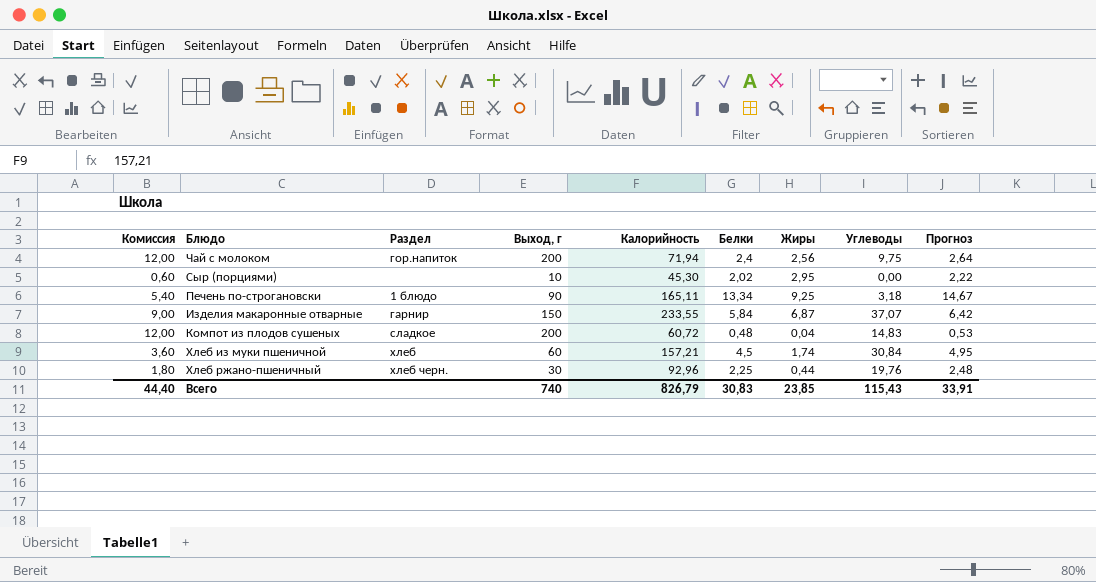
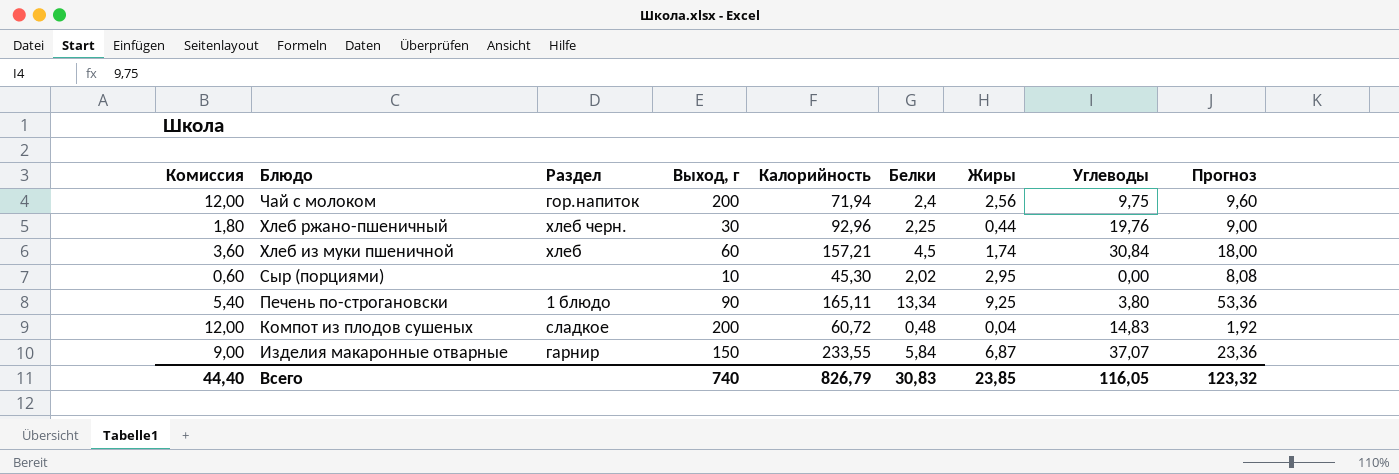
row order: none -> Блюдо descending
column Прогноз | formula: [Белки] * 1,1 -> [Белки] * 4
Печень по-строгановски | Углеводы: 3,18 -> 3,80
Всего | Углеводы: 115,43 -> 116,05
Всего | Прогноз: 33,91 -> 123,32

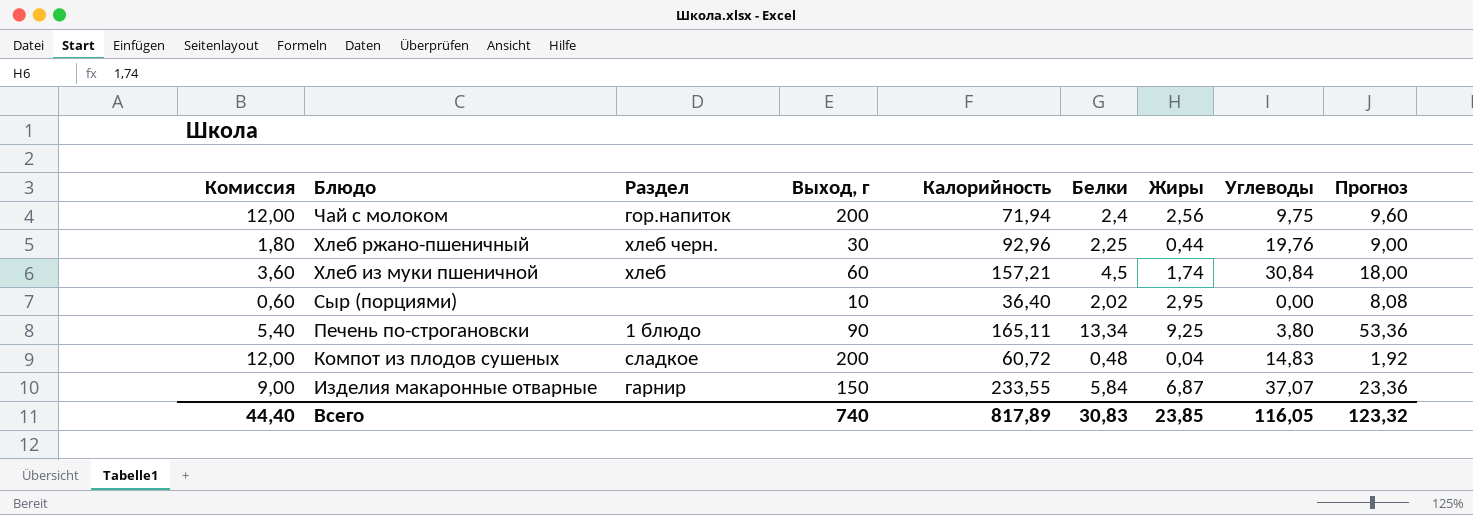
Сыр (порциями) | Калорийность: 45,30 -> 36,40
Всего | Калорийность: 826,79 -> 817,89

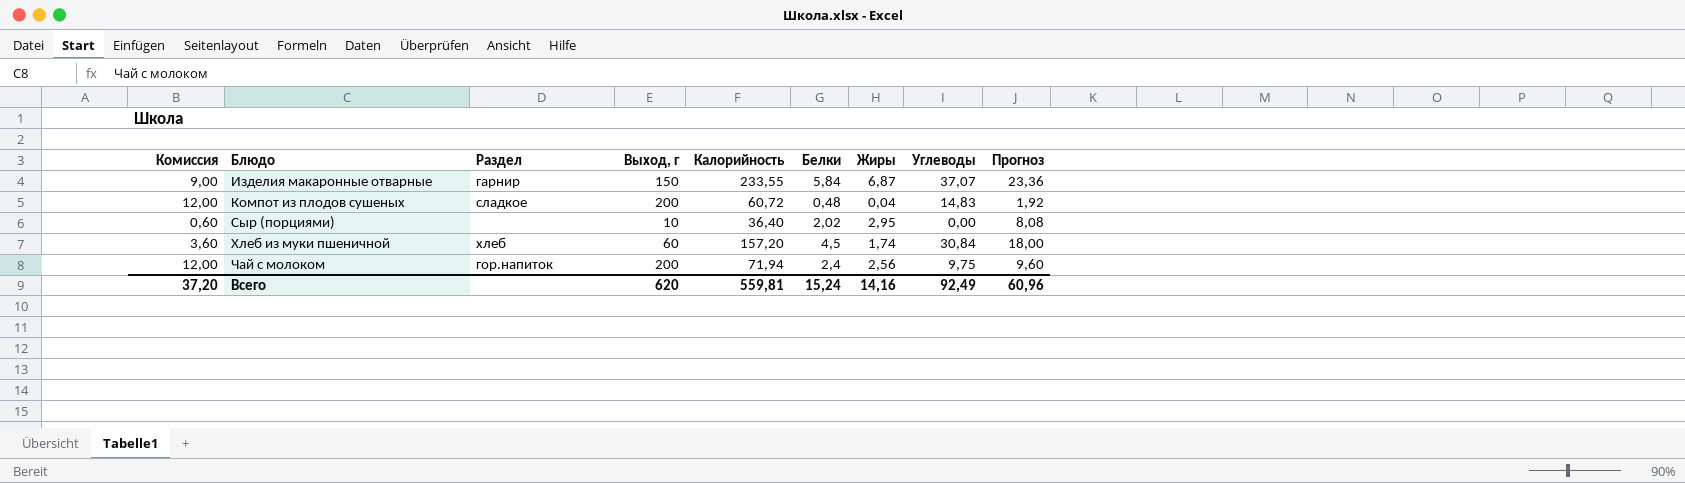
row order: Блюдо descending -> Блюдо ascending
row Хлеб ржано-пшеничный: 1,80 | хлеб черн. | 30 | 92,96 | 2,25 | 0,44 | 19,76 | 9,00 -> none
row Печень по-строгановски: 5,40 | 1 блюдо | 90 | 165,11 | 13,34 | 9,25 | 3,80 | 53,36 -> none
Хлеб из муки пшеничной | Калорийность: 157,21 -> 157,20
Всего | Комиссия: 44,40 -> 37,20
Всего | Выход, г: 740 -> 620
Всего | Калорийность: 817,89 -> 559,81
Всего | Белки: 30,83 -> 15,24
Всего | Жиры: 23,85 -> 14,16
Всего | Углеводы: 116,05 -> 92,49
Всего | Прогноз: 123,32 -> 60,96

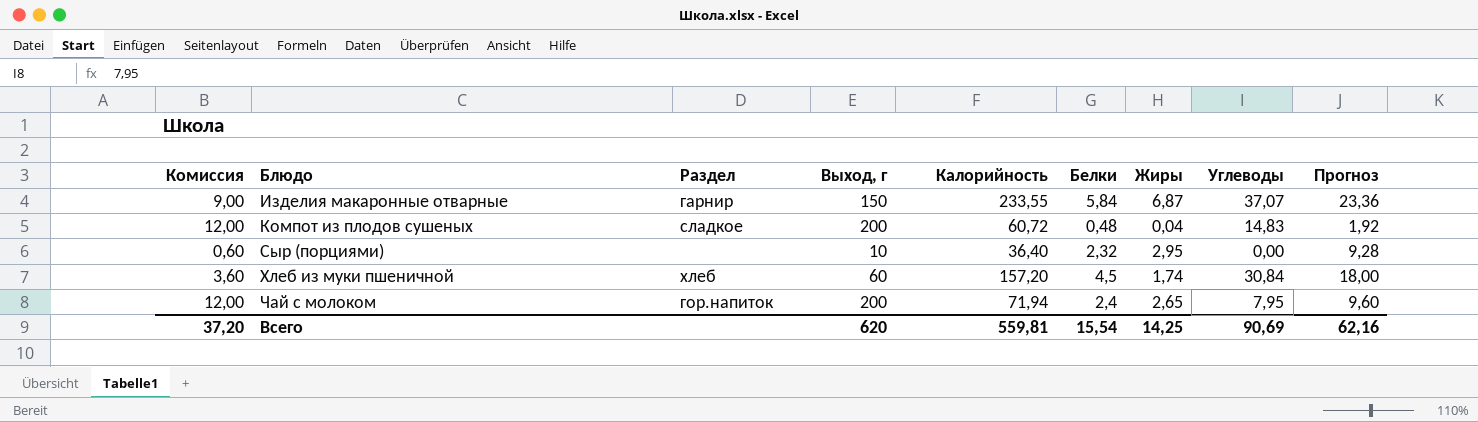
Сыр (порциями) | Белки: 2,02 -> 2,32
Сыр (порциями) | Прогноз: 8,08 -> 9,28
Чай с молоком | Жиры: 2,56 -> 2,65
Чай с молоком | Углеводы: 9,75 -> 7,95
Всего | Белки: 15,24 -> 15,54
Всего | Жиры: 14,16 -> 14,25
Всего | Углеводы: 92,49 -> 90,69
Всего | Прогноз: 60,96 -> 62,16

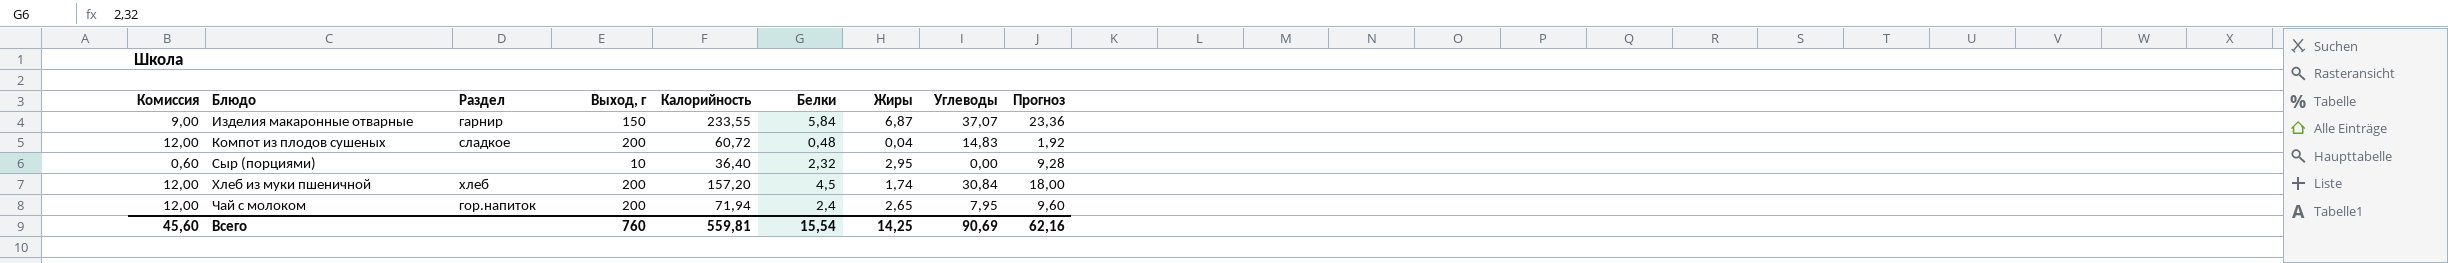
Хлеб из муки пшеничной | Комиссия: 3,60 -> 12,00
Хлеб из муки пшеничной | Выход, г: 60 -> 200
Всего | Комиссия: 37,20 -> 45,60
Всего | Выход, г: 620 -> 760

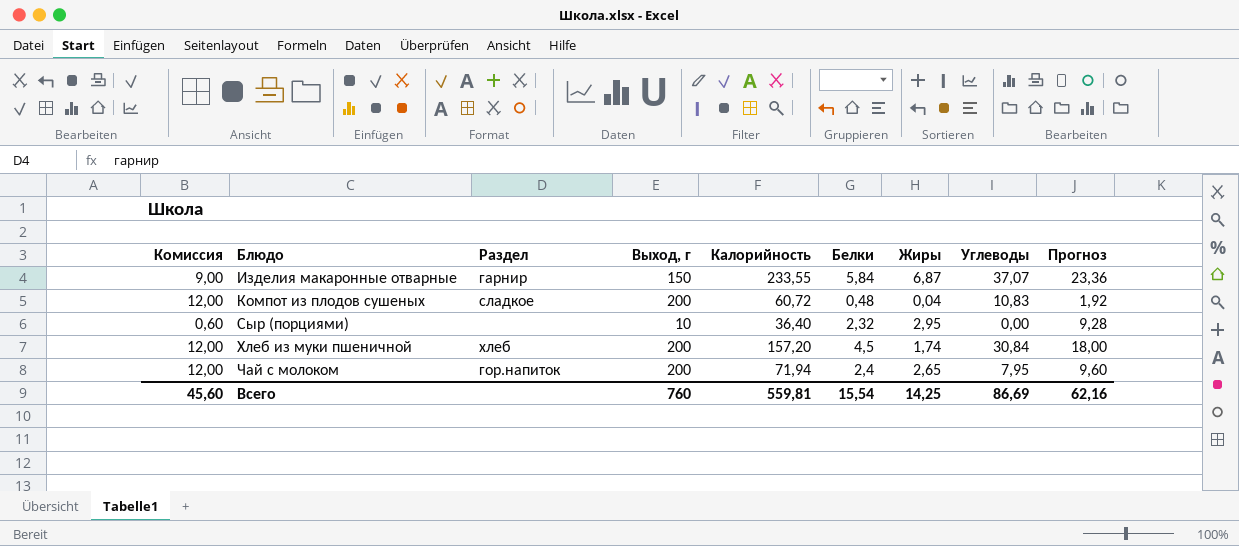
Компот из плодов сушеных | Углеводы: 14,83 -> 10,83
Всего | Углеводы: 90,69 -> 86,69

